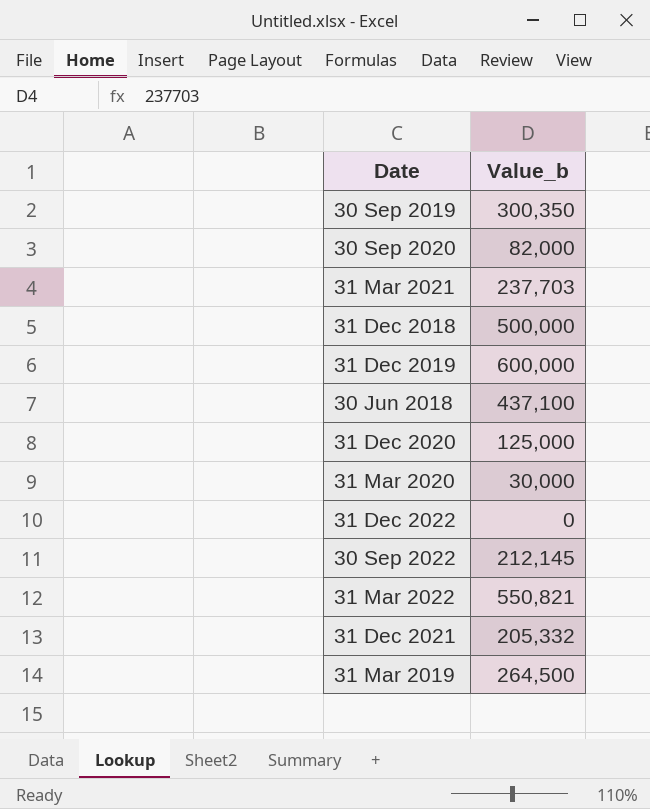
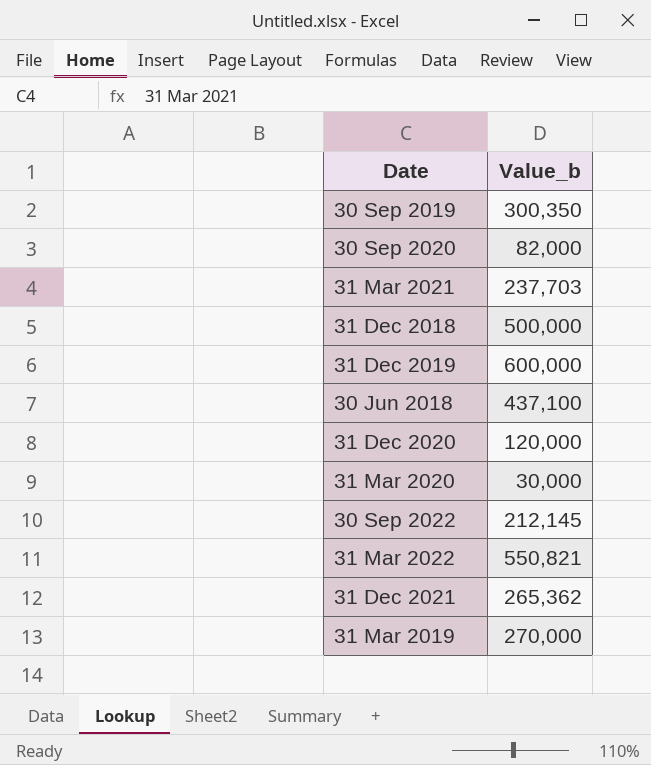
row 31 Dec 2022: 0 -> none
31 Dec 2020 | Value_b: 125,000 -> 120,000
31 Dec 2021 | Value_b: 205,332 -> 265,362
31 Mar 2019 | Value_b: 264,500 -> 270,000

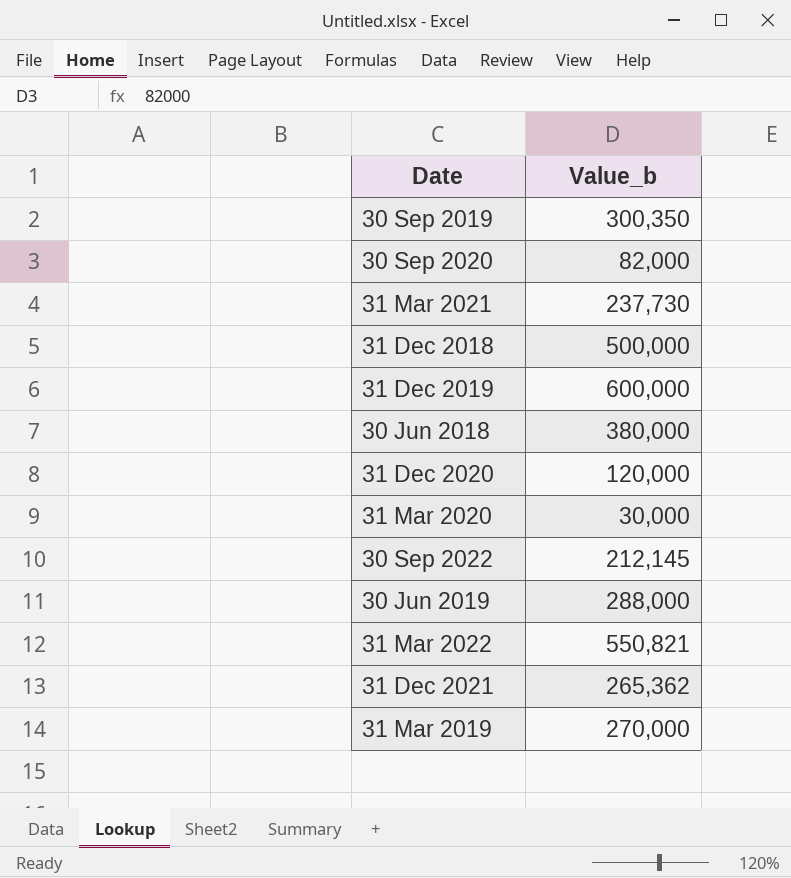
31 Mar 2021 | Value_b: 237,703 -> 237,730
30 Jun 2018 | Value_b: 437,100 -> 380,000
row 30 Jun 2019: none -> 288,000

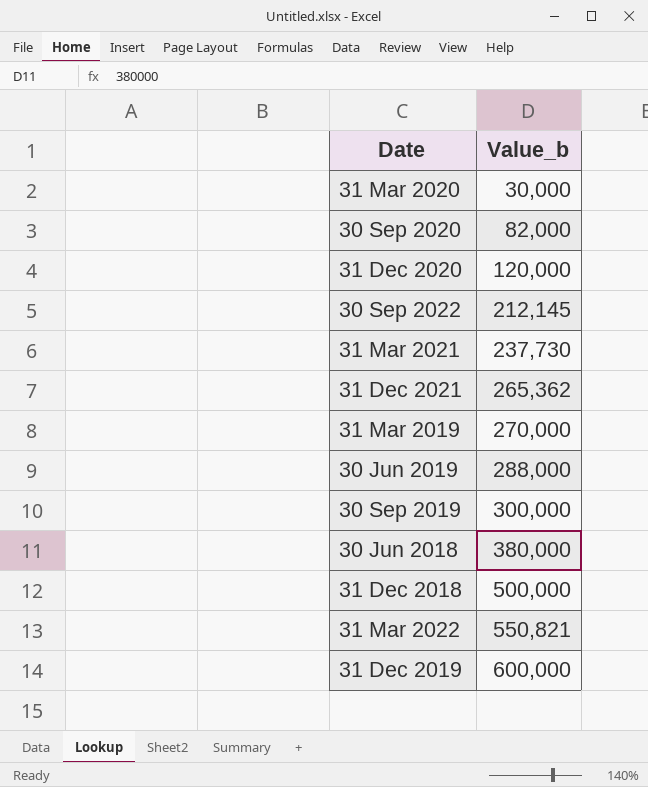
row order: none -> Value_b ascending
30 Sep 2019 | Value_b: 300,350 -> 300,000

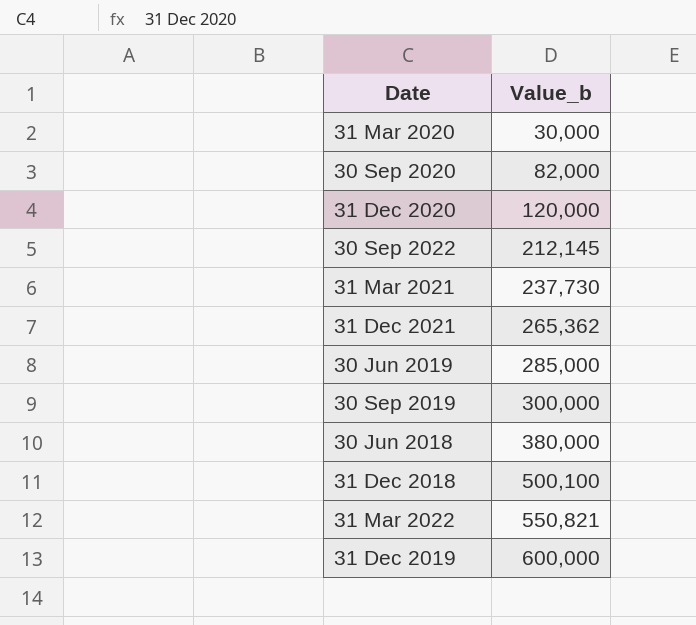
row 31 Mar 2019: 270,000 -> none
30 Jun 2019 | Value_b: 288,000 -> 285,000
31 Dec 2018 | Value_b: 500,000 -> 500,100

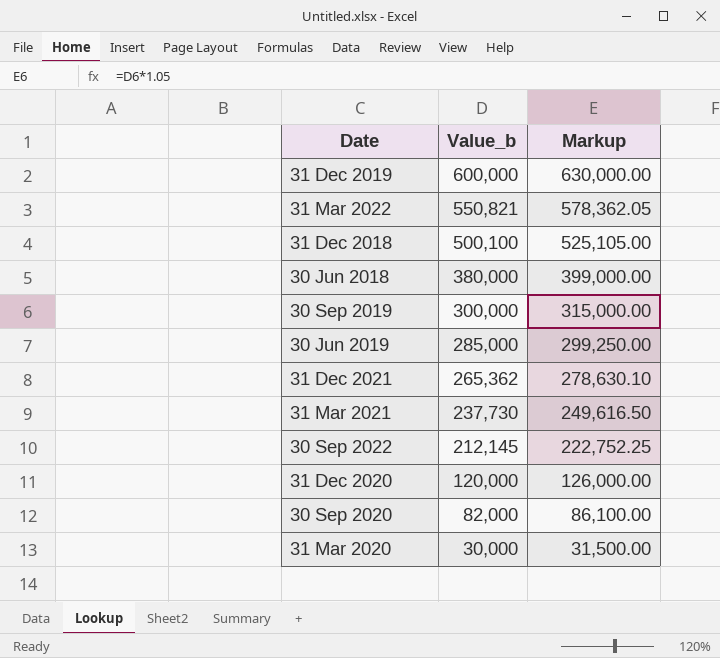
row order: Value_b ascending -> Value_b descending
column Markup | formula: none -> [Value_b] * 1.05

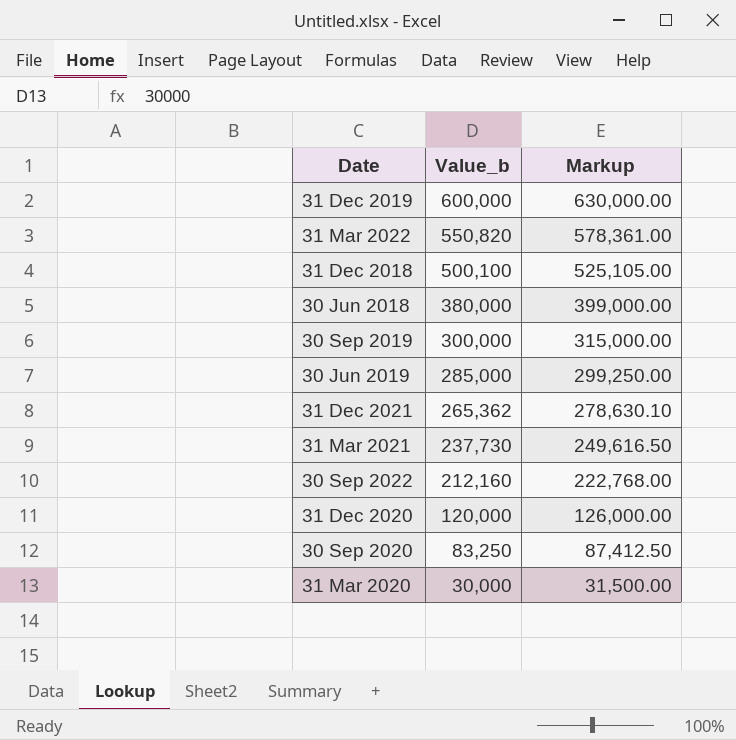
31 Mar 2022 | Value_b: 550,821 -> 550,820
31 Mar 2022 | Markup: 578,362.05 -> 578,361.00
30 Sep 2022 | Value_b: 212,145 -> 212,160
30 Sep 2022 | Markup: 222,752.25 -> 222,768.00
30 Sep 2020 | Value_b: 82,000 -> 83,250
30 Sep 2020 | Markup: 86,100.00 -> 87,412.50

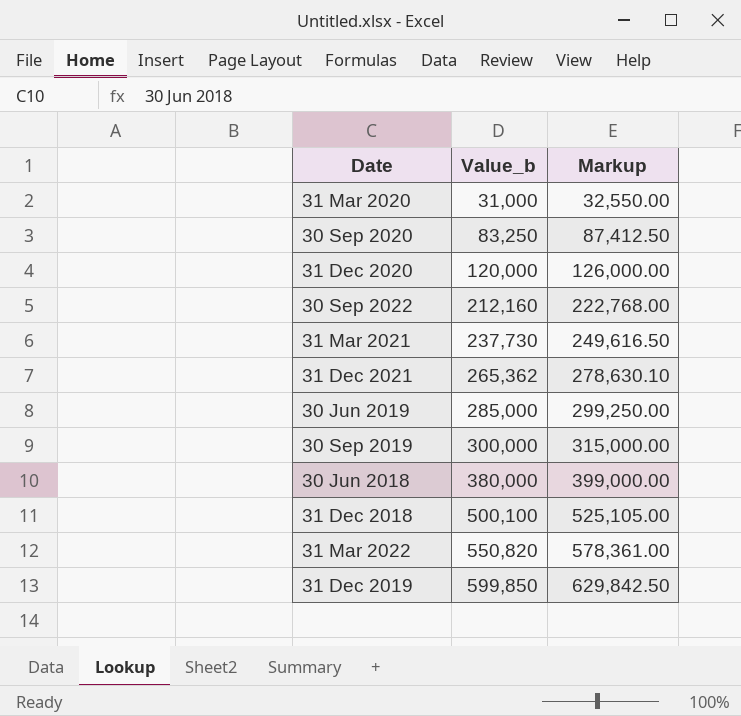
row order: Value_b descending -> Value_b ascending
31 Mar 2020 | Value_b: 30,000 -> 31,000
31 Mar 2020 | Markup: 31,500.00 -> 32,550.00
31 Dec 2019 | Value_b: 600,000 -> 599,850
31 Dec 2019 | Markup: 630,000.00 -> 629,842.50

